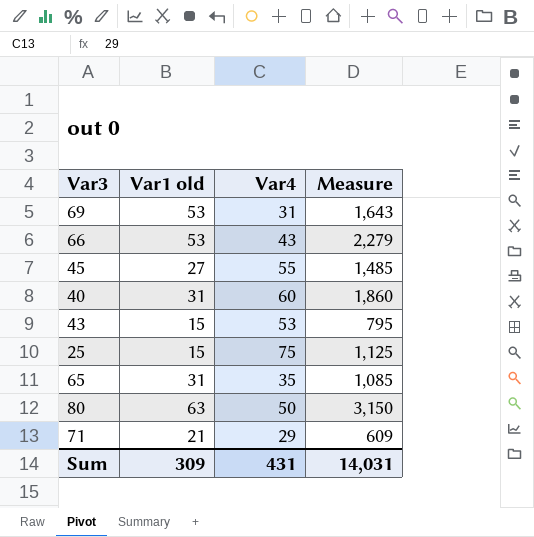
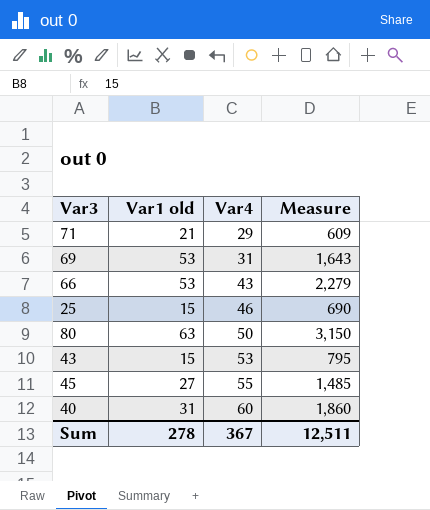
row order: none -> Var4 ascending
row 65: 31 | 35 | 1,085 -> none
25 | Var4: 75 -> 46
25 | Measure: 1,125 -> 690
Sum | Var1 old: 309 -> 278
Sum | Var4: 431 -> 367
Sum | Measure: 14,031 -> 12,511

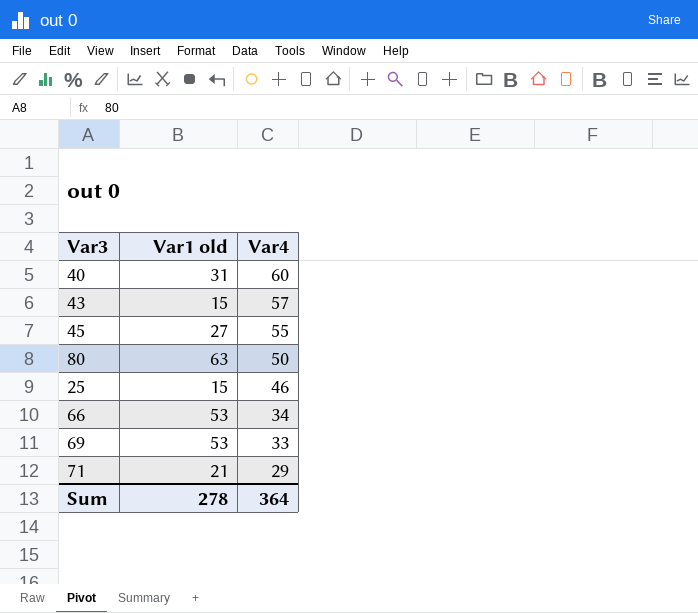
row order: Var4 ascending -> Var4 descending
column Measure | formula: [Var1 old] * [Var4] -> none
43 | Var4: 53 -> 57
66 | Var4: 43 -> 34
69 | Var4: 31 -> 33
Sum | Var4: 367 -> 364

